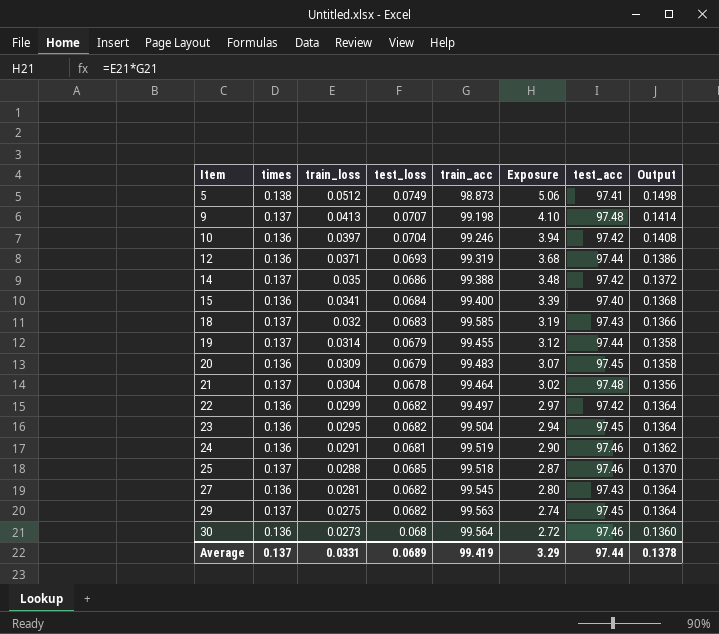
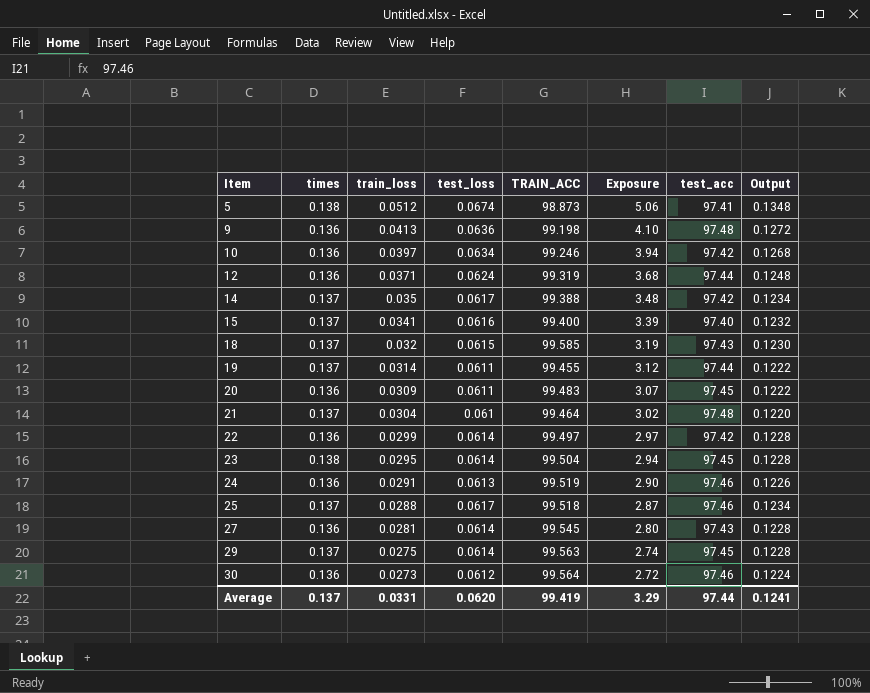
column name: train_acc -> TRAIN_ACC
5 | test_loss: 0.0749 -> 0.0674
5 | Output: 0.1498 -> 0.1348
9 | times: 0.137 -> 0.136
9 | test_loss: 0.0707 -> 0.0636
9 | Output: 0.1414 -> 0.1272
10 | test_loss: 0.0704 -> 0.0634
10 | Output: 0.1408 -> 0.1268
12 | test_loss: 0.0693 -> 0.0624
12 | Output: 0.1386 -> 0.1248
14 | test_loss: 0.0686 -> 0.0617
14 | Output: 0.1372 -> 0.1234
15 | times: 0.136 -> 0.137
15 | test_loss: 0.0684 -> 0.0616
15 | Output: 0.1368 -> 0.1232
18 | test_loss: 0.0683 -> 0.0615
18 | Output: 0.1366 -> 0.1230
19 | test_loss: 0.0679 -> 0.0611
19 | Output: 0.1358 -> 0.1222
20 | test_loss: 0.0679 -> 0.0611
20 | Output: 0.1358 -> 0.1222
21 | test_loss: 0.0678 -> 0.061
21 | Output: 0.1356 -> 0.1220
22 | test_loss: 0.0682 -> 0.0614
22 | Output: 0.1364 -> 0.1228
23 | times: 0.136 -> 0.138
23 | test_loss: 0.0682 -> 0.0614
23 | Output: 0.1364 -> 0.1228
24 | test_loss: 0.0681 -> 0.0613
24 | Output: 0.1362 -> 0.1226
25 | test_loss: 0.0685 -> 0.0617
25 | Output: 0.1370 -> 0.1234
27 | test_loss: 0.0682 -> 0.0614
27 | Output: 0.1364 -> 0.1228
29 | test_loss: 0.0682 -> 0.0614
29 | Output: 0.1364 -> 0.1228
30 | test_loss: 0.068 -> 0.0612
30 | Output: 0.1360 -> 0.1224
Average | test_loss: 0.0689 -> 0.0620
Average | Output: 0.1378 -> 0.1241

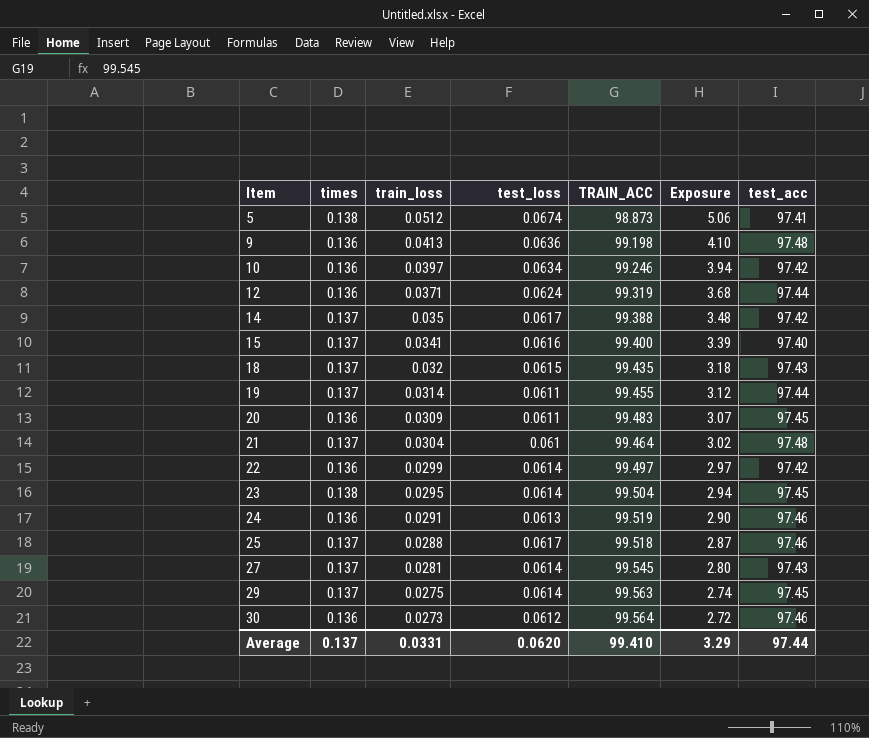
column Output | formula: [test_loss] * 2 -> none
18 | TRAIN_ACC: 99.585 -> 99.435
18 | Exposure: 3.19 -> 3.18
27 | times: 0.136 -> 0.137
Average | TRAIN_ACC: 99.419 -> 99.410

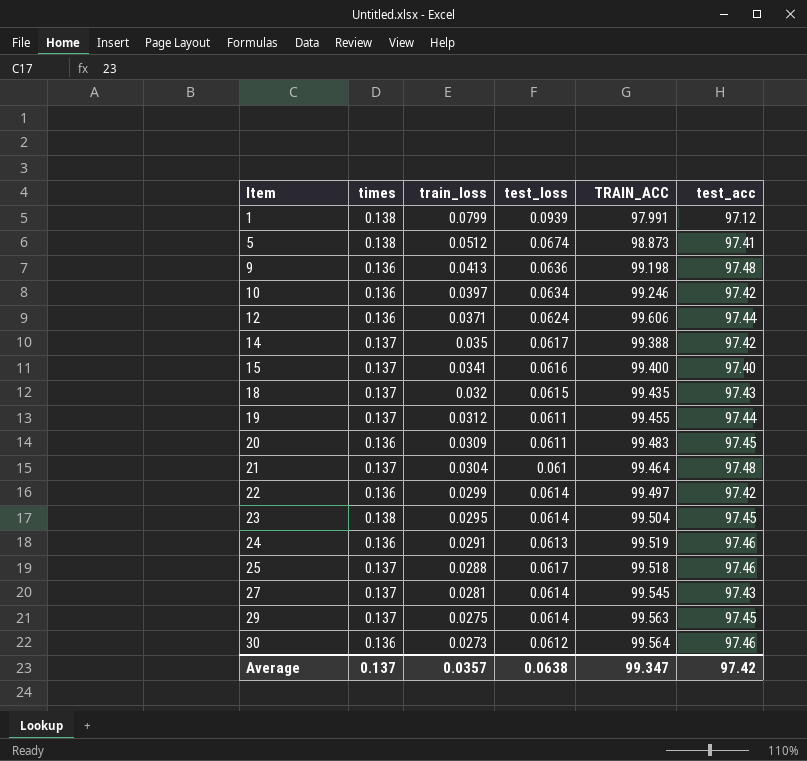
column Exposure | formula: [train_loss] * [TRAIN_ACC] -> none
row 1: none -> 0.138 | 0.0799 | 0.0939 | 97.991 | 97.12
12 | TRAIN_ACC: 99.319 -> 99.606
19 | train_loss: 0.0314 -> 0.0312
Average | train_loss: 0.0331 -> 0.0357
Average | test_loss: 0.0620 -> 0.0638
Average | TRAIN_ACC: 99.410 -> 99.347
Average | test_acc: 97.44 -> 97.42

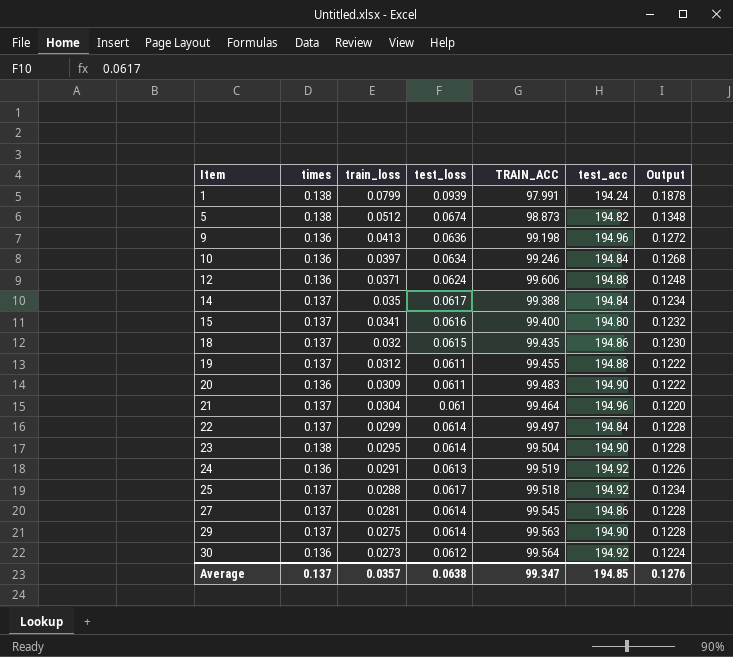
column Output | formula: none -> [test_loss] * 2
1 | test_acc: 97.12 -> 194.24
5 | test_acc: 97.41 -> 194.82
9 | test_acc: 97.48 -> 194.96
10 | test_acc: 97.42 -> 194.84
12 | test_acc: 97.44 -> 194.88
14 | test_acc: 97.42 -> 194.84
15 | test_acc: 97.40 -> 194.80
18 | test_acc: 97.43 -> 194.86
19 | test_acc: 97.44 -> 194.88
20 | test_acc: 97.45 -> 194.90
21 | test_acc: 97.48 -> 194.96
22 | times: 0.136 -> 0.137
22 | test_acc: 97.42 -> 194.84
23 | test_acc: 97.45 -> 194.90
24 | test_acc: 97.46 -> 194.92
25 | test_acc: 97.46 -> 194.92
27 | test_acc: 97.43 -> 194.86
29 | test_acc: 97.45 -> 194.90
30 | test_acc: 97.46 -> 194.92
Average | test_acc: 97.42 -> 194.85

